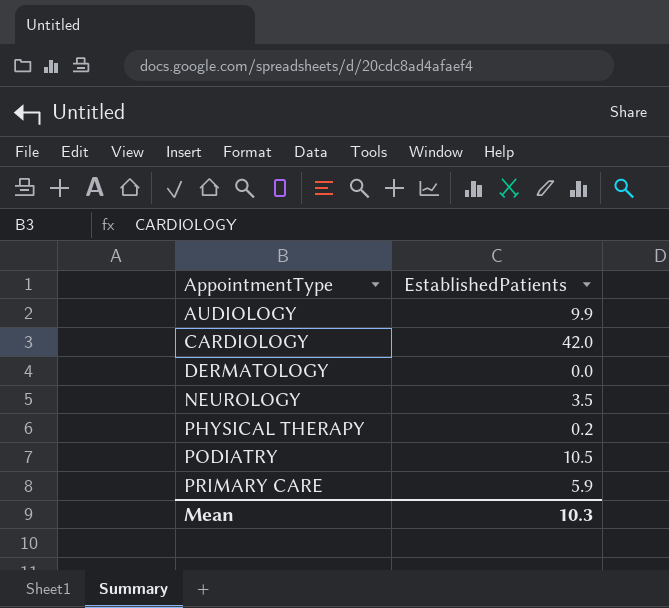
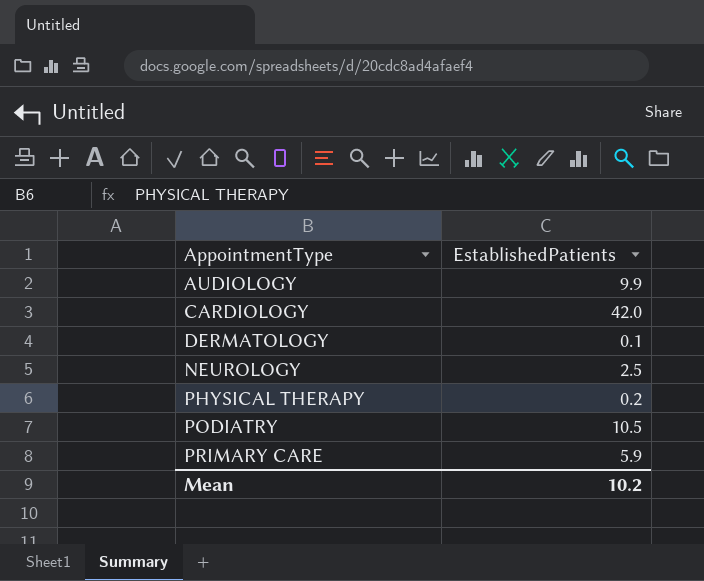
DERMATOLOGY | EstablishedPatients: 0.0 -> 0.1
NEUROLOGY | EstablishedPatients: 3.5 -> 2.5
Mean | EstablishedPatients: 10.3 -> 10.2

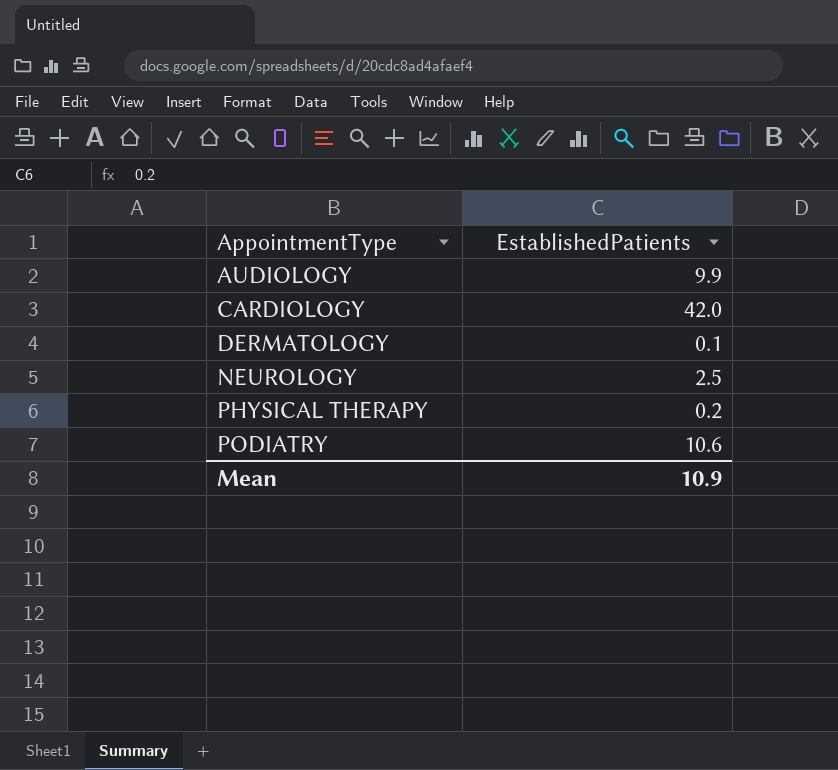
row PRIMARY CARE: 5.9 -> none
PODIATRY | EstablishedPatients: 10.5 -> 10.6
Mean | EstablishedPatients: 10.2 -> 10.9

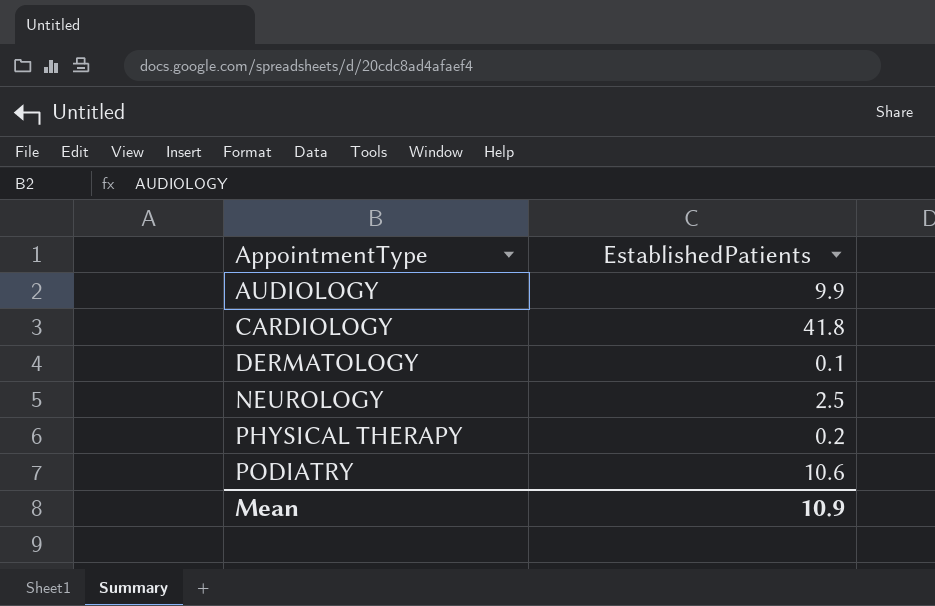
CARDIOLOGY | EstablishedPatients: 42.0 -> 41.8

